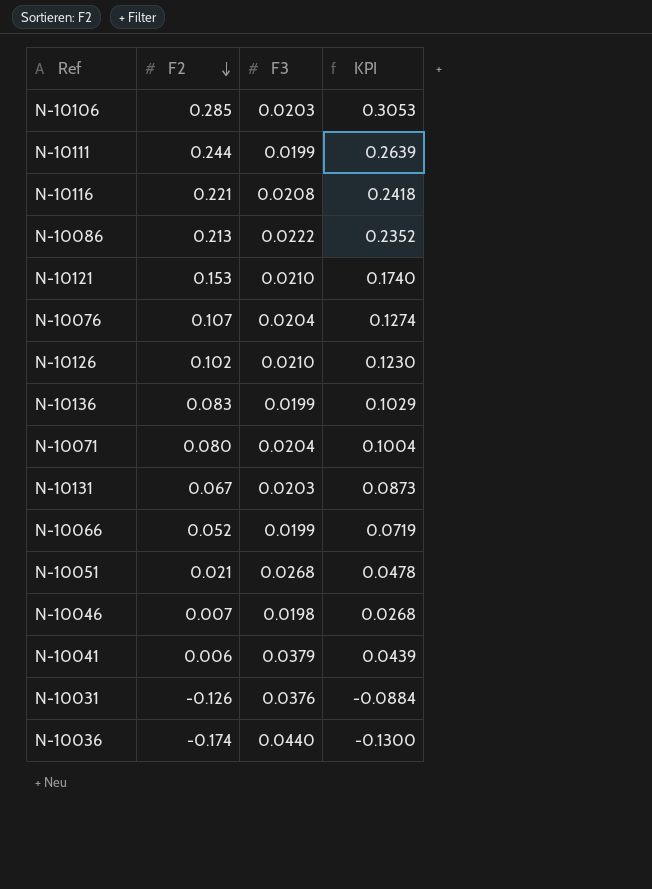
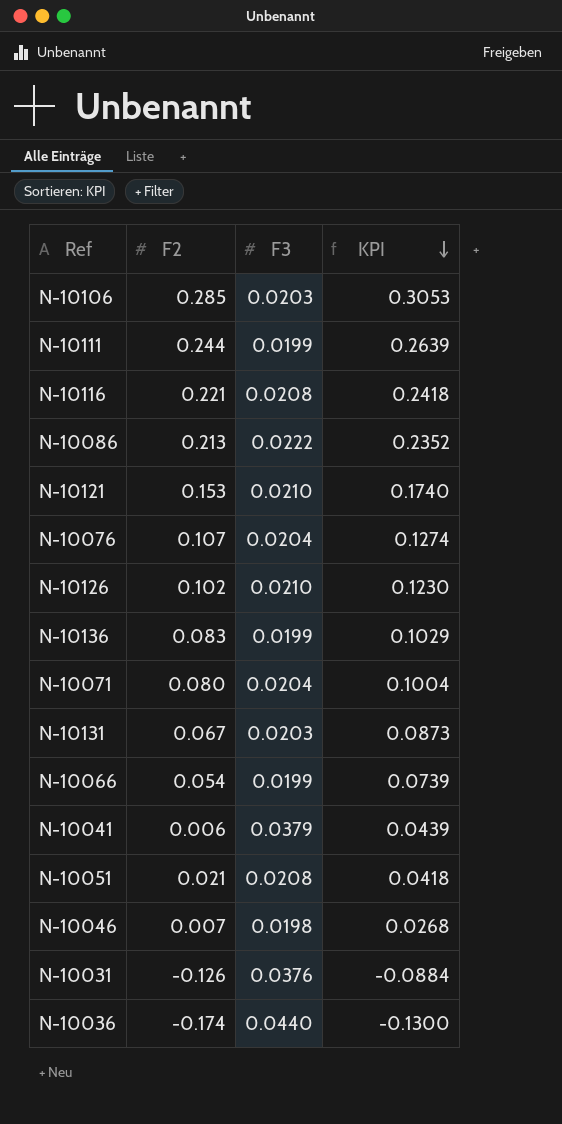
row order: F2 descending -> KPI descending
N-10066 | F2: 0.052 -> 0.054
N-10066 | KPI: 0.0719 -> 0.0739
N-10051 | F3: 0.0268 -> 0.0208
N-10051 | KPI: 0.0478 -> 0.0418

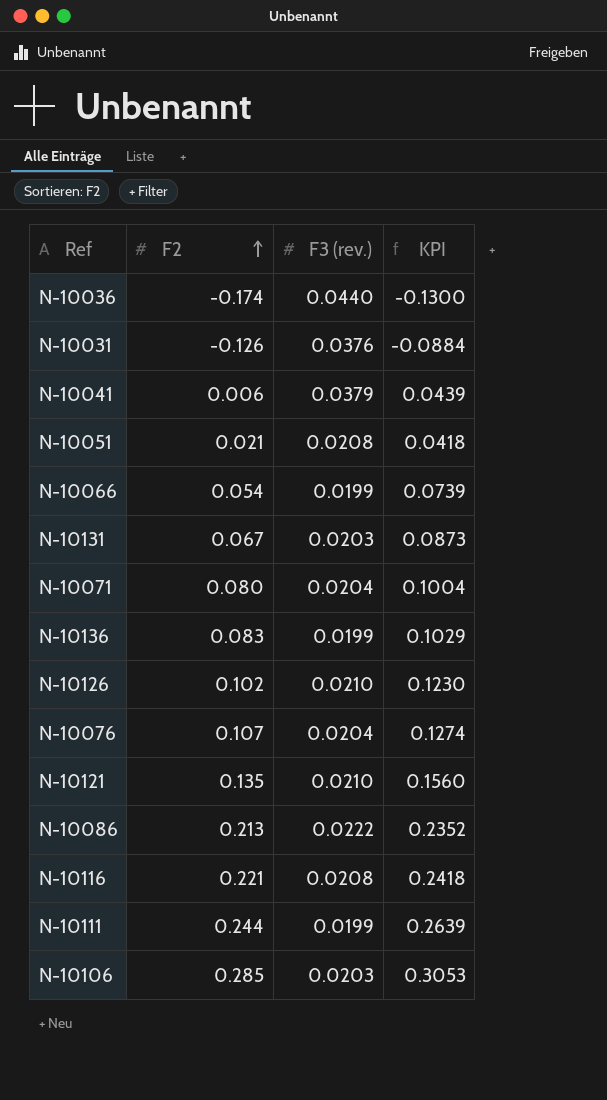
row order: KPI descending -> F2 ascending
column name: F3 -> F3 (rev.)
row N-10046: 0.007 | 0.0198 | 0.0268 -> none
N-10121 | F2: 0.153 -> 0.135
N-10121 | KPI: 0.1740 -> 0.1560

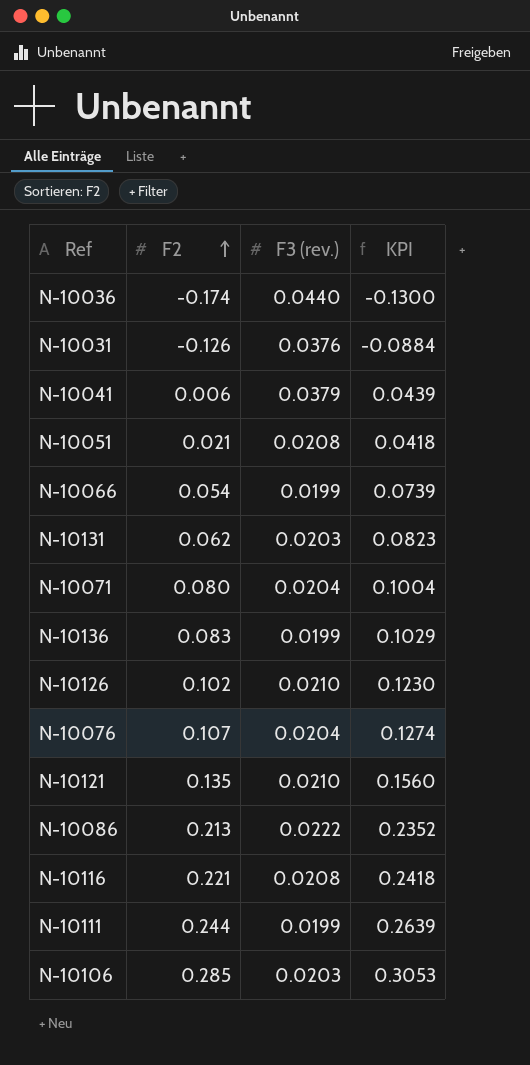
N-10131 | F2: 0.067 -> 0.062
N-10131 | KPI: 0.0873 -> 0.0823

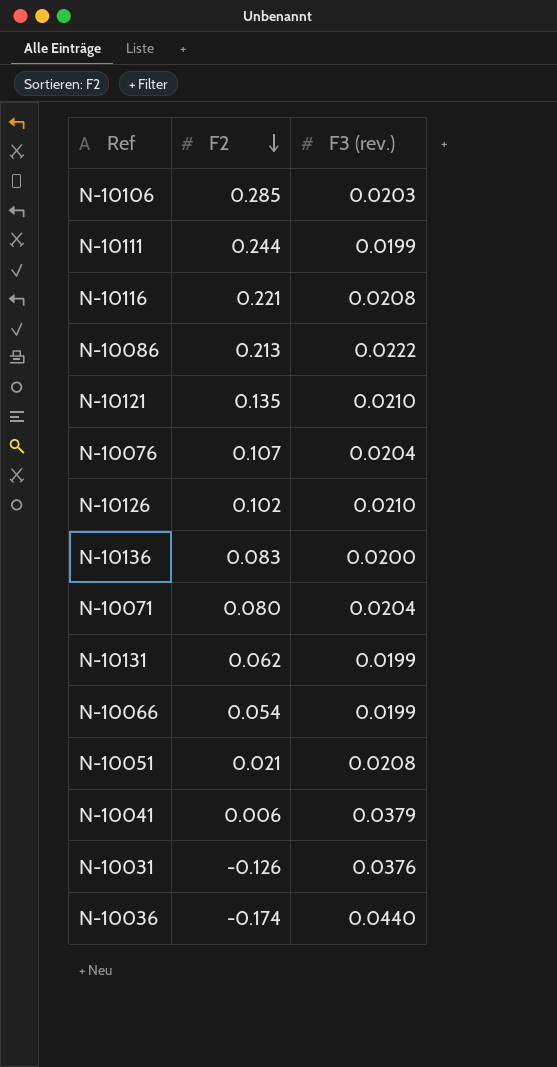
row order: F2 ascending -> F2 descending
column KPI | formula: [F2] + [F3 (rev.)] -> none
N-10136 | F3 (rev.): 0.0199 -> 0.0200
N-10131 | F3 (rev.): 0.0203 -> 0.0199

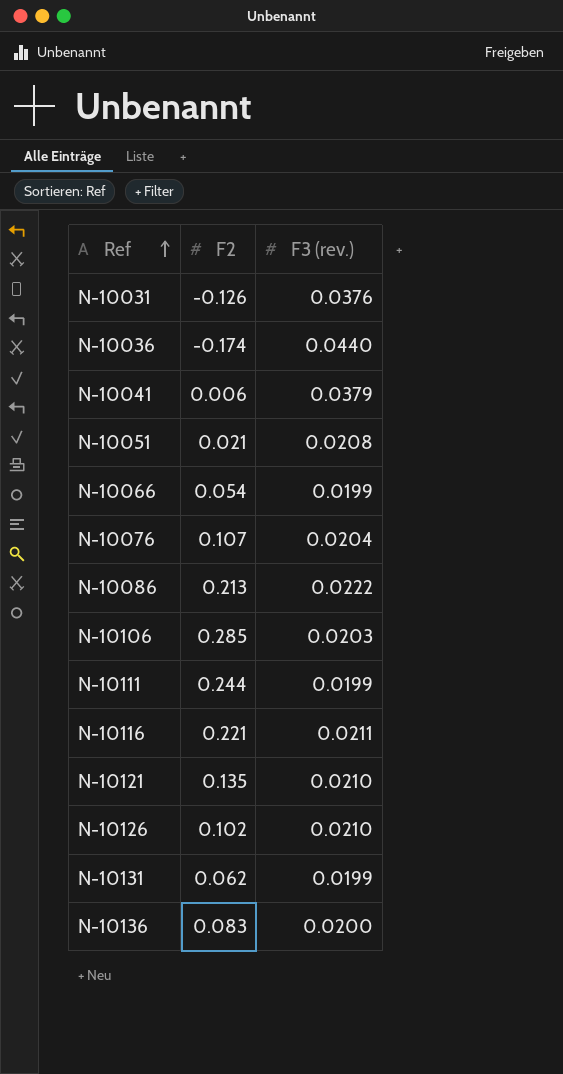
row order: F2 descending -> Ref ascending
row N-10071: 0.080 | 0.0204 -> none
N-10116 | F3 (rev.): 0.0208 -> 0.0211

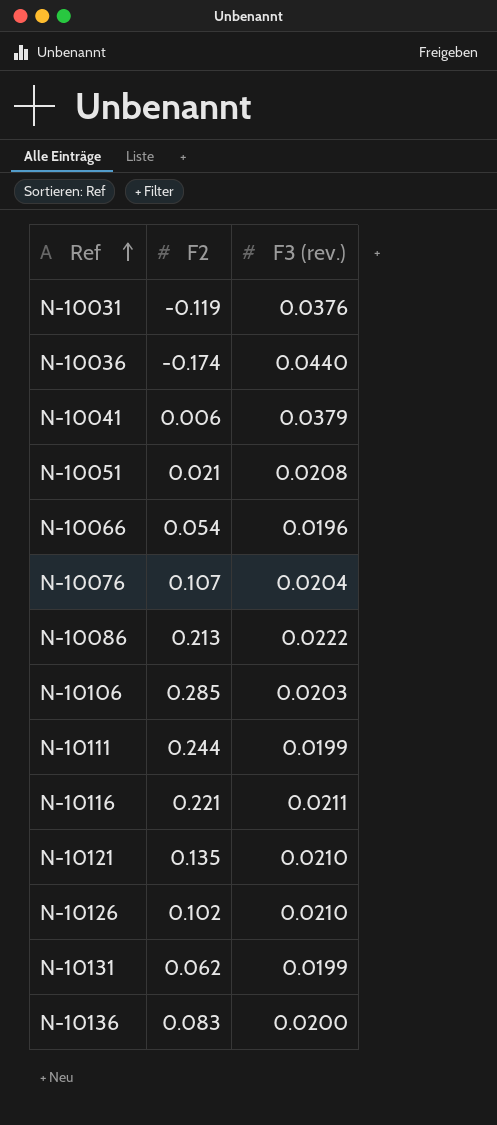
N-10031 | F2: -0.126 -> -0.119
N-10066 | F3 (rev.): 0.0199 -> 0.0196

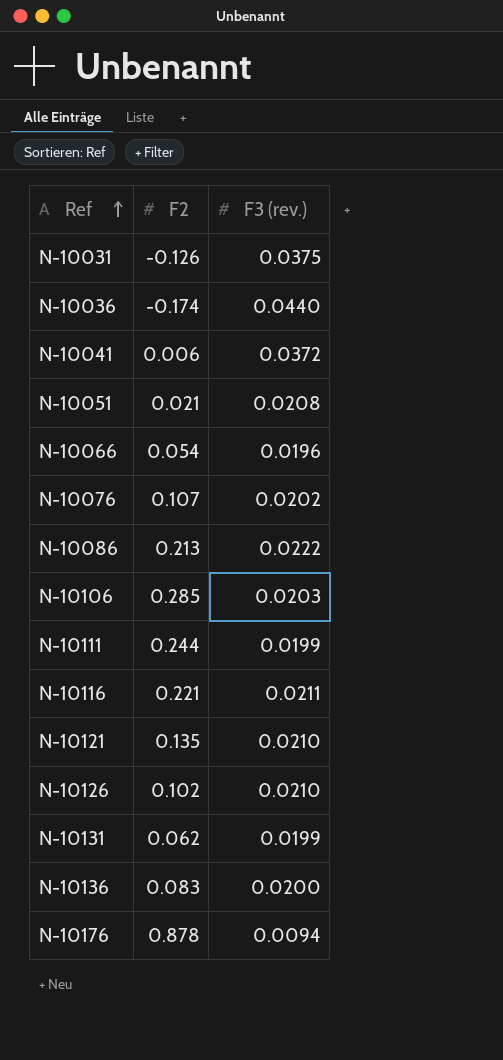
N-10031 | F2: -0.119 -> -0.126
N-10031 | F3 (rev.): 0.0376 -> 0.0375
N-10041 | F3 (rev.): 0.0379 -> 0.0372
N-10076 | F3 (rev.): 0.0204 -> 0.0202
row N-10176: none -> 0.878 | 0.0094

